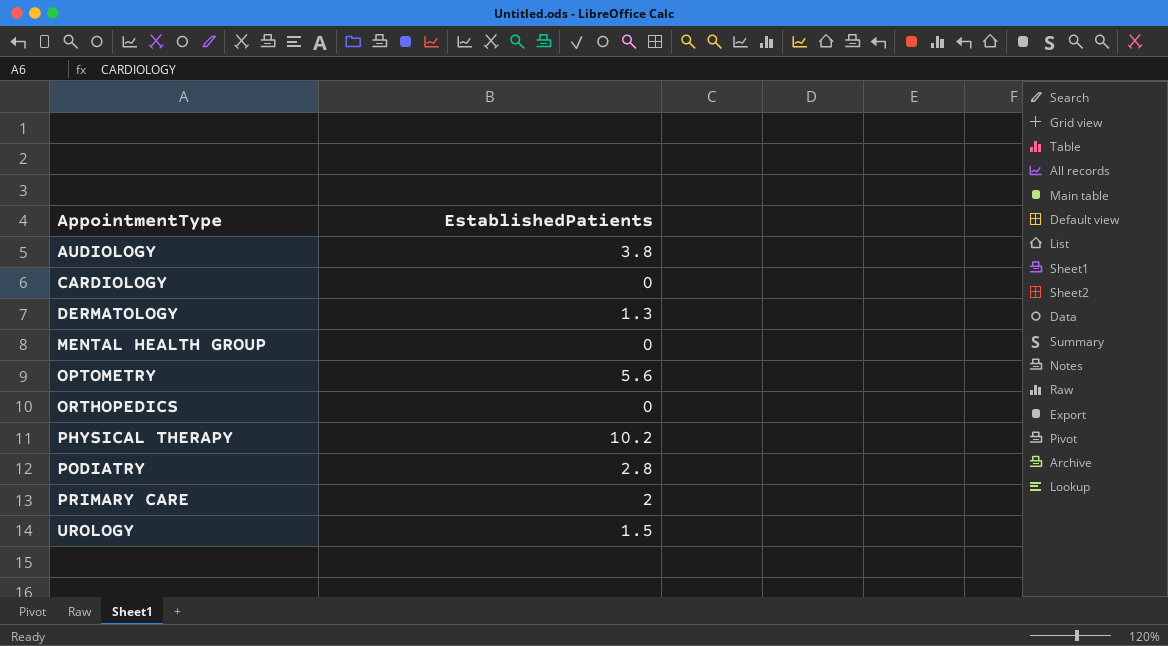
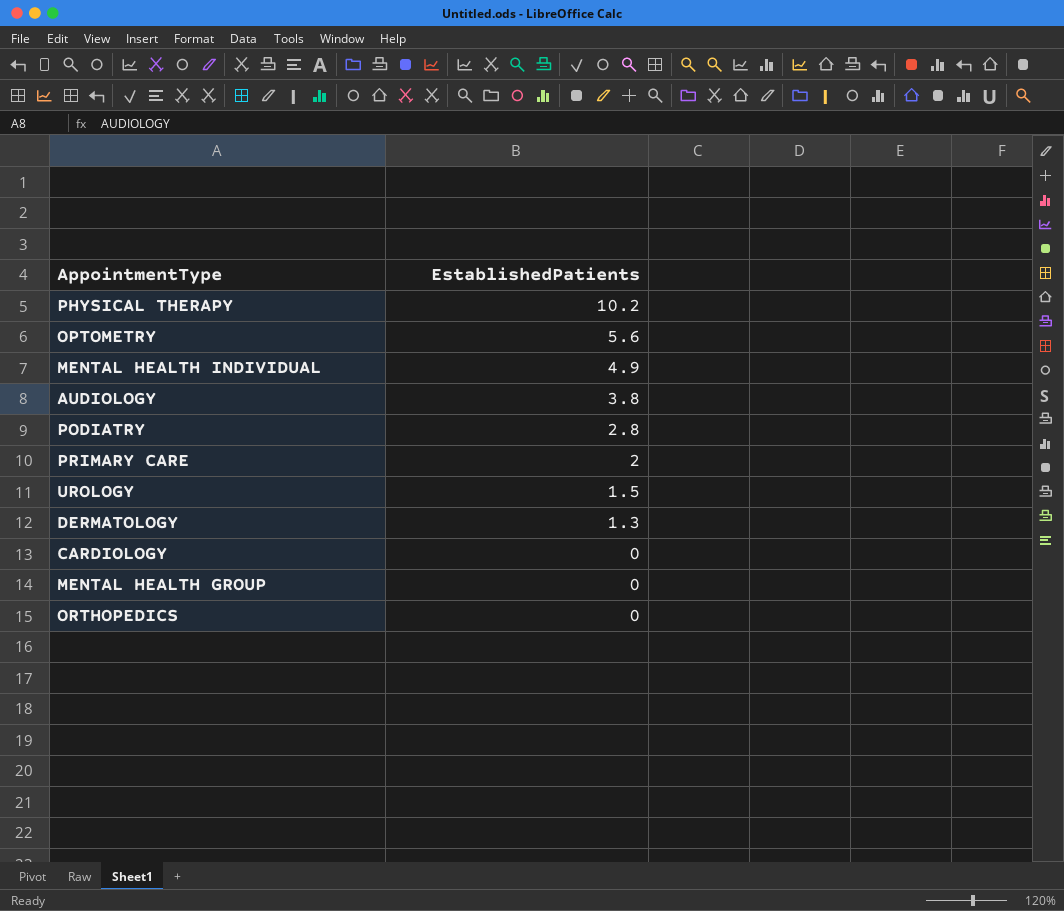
row order: AppointmentType ascending -> EstablishedPatients descending
row MENTAL HEALTH INDIVIDUAL: none -> 4.9

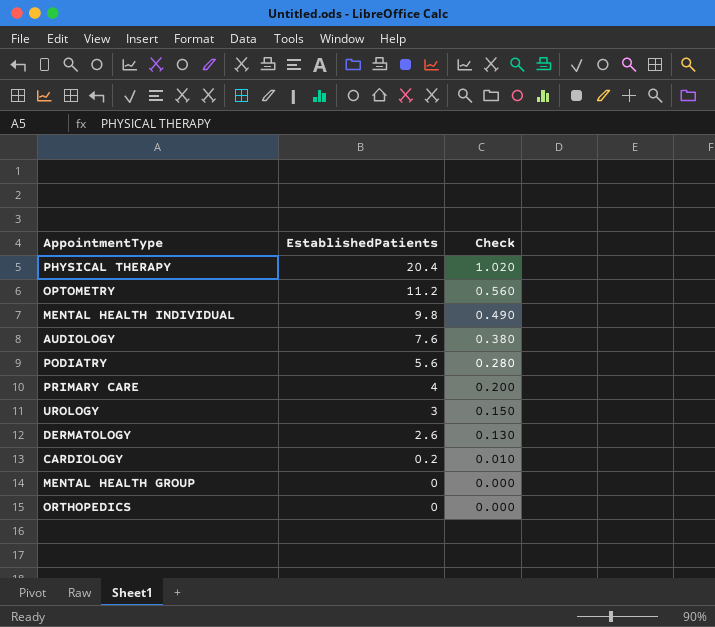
column Check | formula: none -> [EstablishedPatients] * 0.05
PHYSICAL THERAPY | EstablishedPatients: 10.2 -> 20.4
OPTOMETRY | EstablishedPatients: 5.6 -> 11.2
MENTAL HEALTH INDIVIDUAL | EstablishedPatients: 4.9 -> 9.8
AUDIOLOGY | EstablishedPatients: 3.8 -> 7.6
PODIATRY | EstablishedPatients: 2.8 -> 5.6
PRIMARY CARE | EstablishedPatients: 2 -> 4
UROLOGY | EstablishedPatients: 1.5 -> 3
DERMATOLOGY | EstablishedPatients: 1.3 -> 2.6
CARDIOLOGY | EstablishedPatients: 0 -> 0.2

